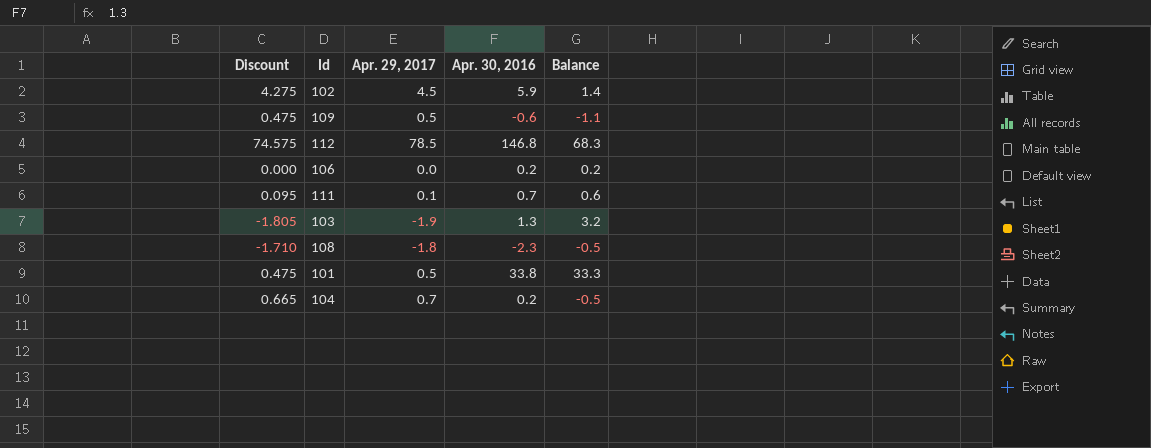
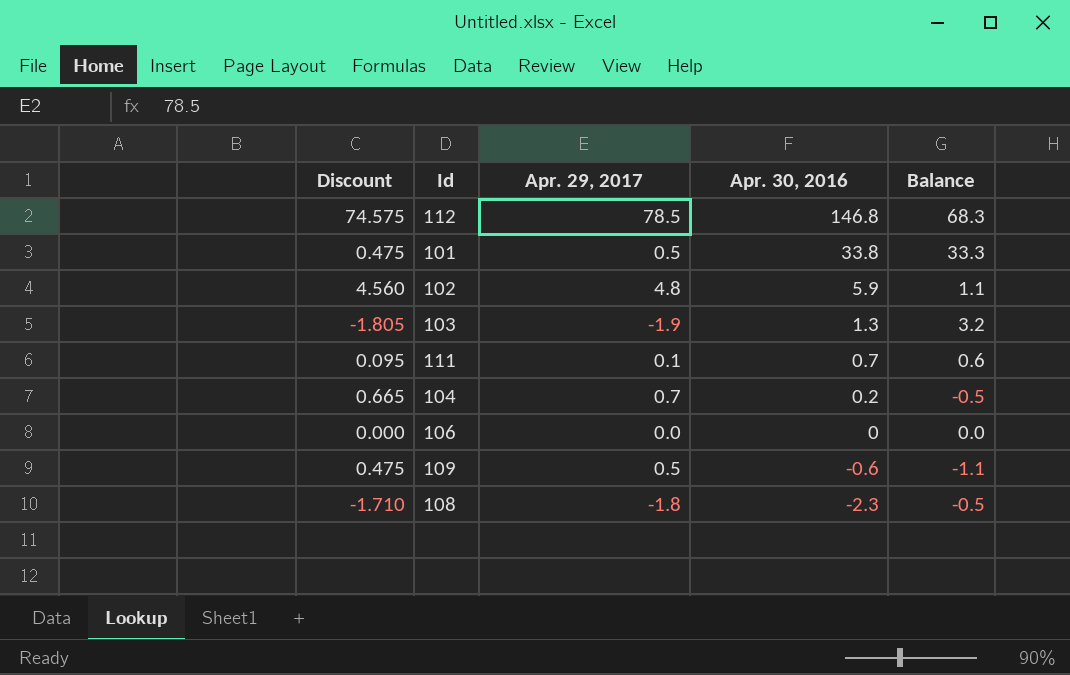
row order: none -> Apr. 30, 2016 descending
102 | Discount: 4.275 -> 4.560
102 | Apr. 29, 2017: 4.5 -> 4.8
102 | Balance: 1.4 -> 1.1
106 | Apr. 30, 2016: 0.2 -> 0
106 | Balance: 0.2 -> 0.0

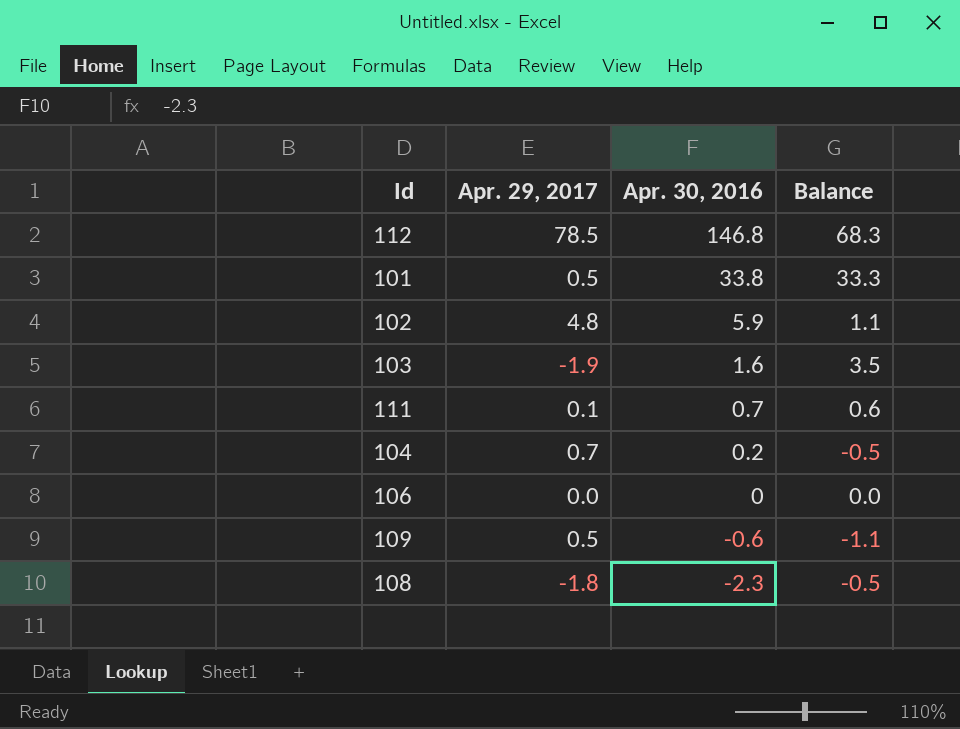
column Discount | formula: [Apr. 29, 2017] * 0.95 -> none
103 | Apr. 30, 2016: 1.3 -> 1.6
103 | Balance: 3.2 -> 3.5

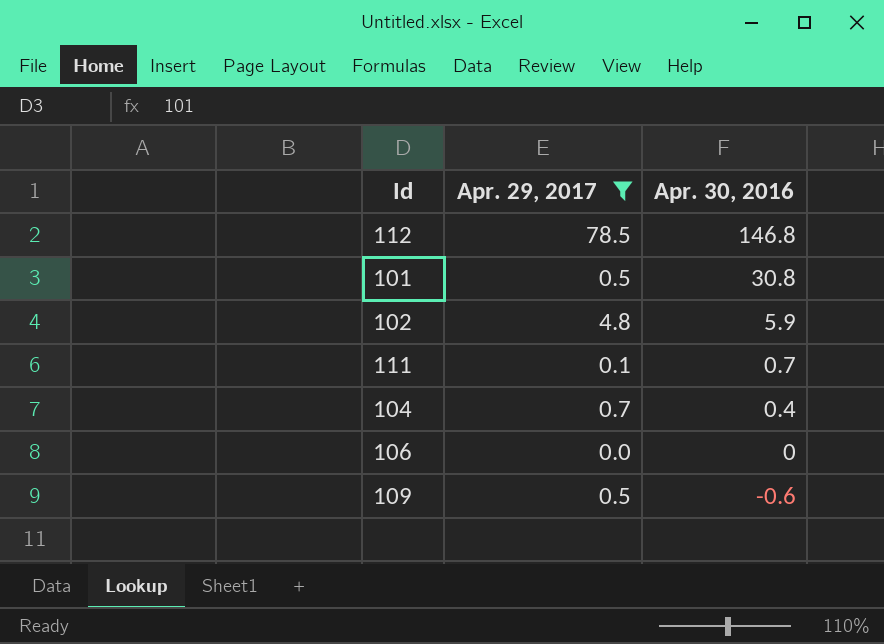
filter: none -> Apr. 29, 2017 >= 0.0
column Balance | formula: [Apr. 30, 2016] - [Apr. 29, 2017] -> none
101 | Apr. 30, 2016: 33.8 -> 30.8
104 | Apr. 30, 2016: 0.2 -> 0.4

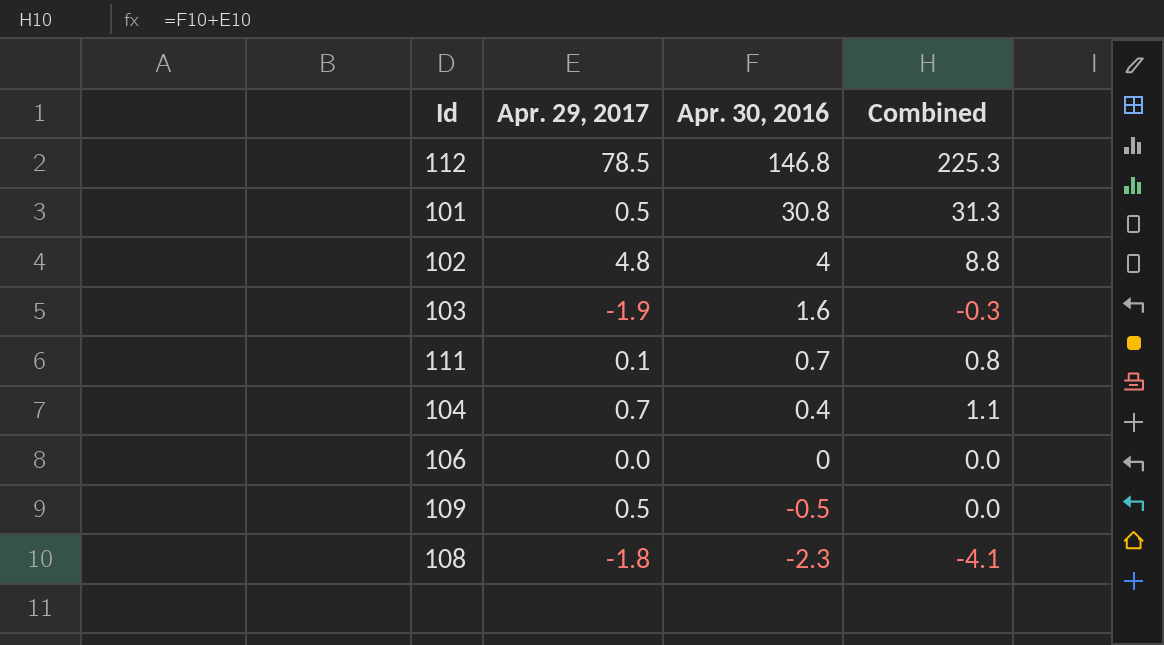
filter: Apr. 29, 2017 >= 0.0 -> none
column Combined | formula: none -> [Apr. 29, 2017] + [Apr. 30, 2016]
102 | Apr. 30, 2016: 5.9 -> 4
109 | Apr. 30, 2016: -0.6 -> -0.5

